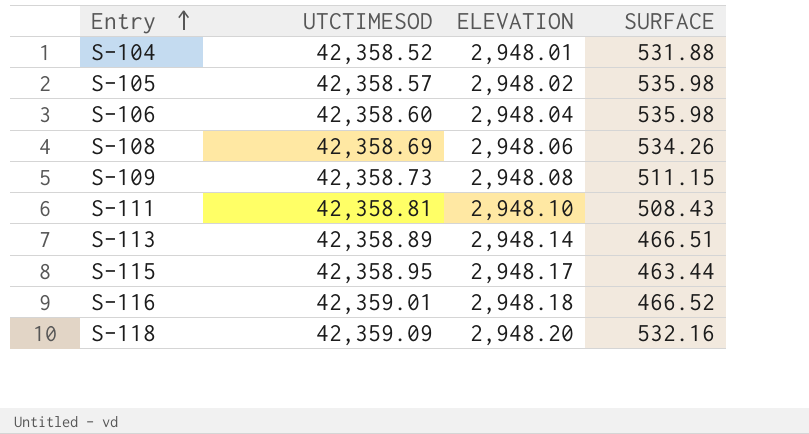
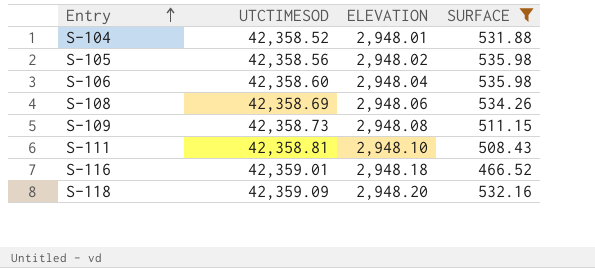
filter: none -> SURFACE >= 466.52
S-105 | UTCTIMESOD: 42,358.57 -> 42,358.56

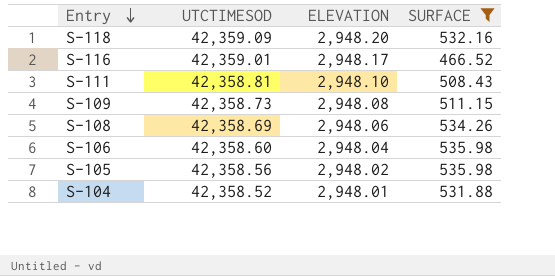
row order: Entry ascending -> Entry descending
S-116 | ELEVATION: 2,948.18 -> 2,948.17

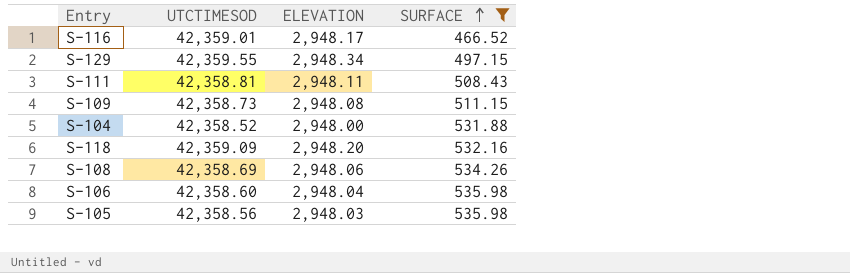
row order: Entry descending -> SURFACE ascending
row S-129: none -> 42,359.55 | 2,948.34 | 497.15
S-111 | ELEVATION: 2,948.10 -> 2,948.11
S-104 | ELEVATION: 2,948.01 -> 2,948.00
S-105 | ELEVATION: 2,948.02 -> 2,948.03

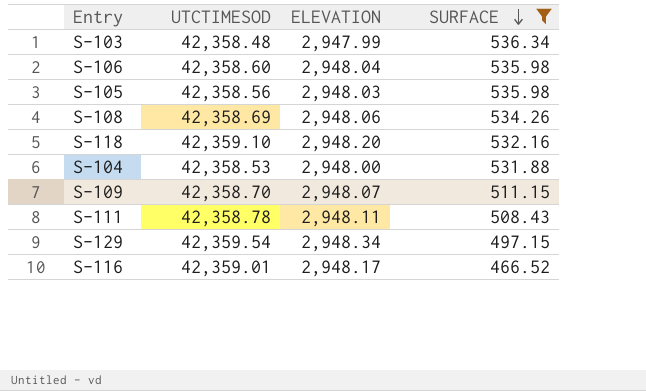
row order: SURFACE ascending -> SURFACE descending
row S-103: none -> 42,358.48 | 2,947.99 | 536.34
S-118 | UTCTIMESOD: 42,359.09 -> 42,359.10
S-104 | UTCTIMESOD: 42,358.52 -> 42,358.53
S-109 | UTCTIMESOD: 42,358.73 -> 42,358.70
S-109 | ELEVATION: 2,948.08 -> 2,948.07
S-111 | UTCTIMESOD: 42,358.81 -> 42,358.78
S-129 | UTCTIMESOD: 42,359.55 -> 42,359.54

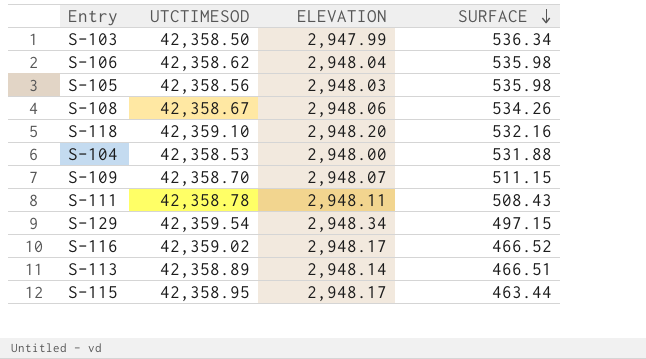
filter: SURFACE >= 466.52 -> none
S-103 | UTCTIMESOD: 42,358.48 -> 42,358.50
S-106 | UTCTIMESOD: 42,358.60 -> 42,358.62
S-108 | UTCTIMESOD: 42,358.69 -> 42,358.67
S-116 | UTCTIMESOD: 42,359.01 -> 42,359.02

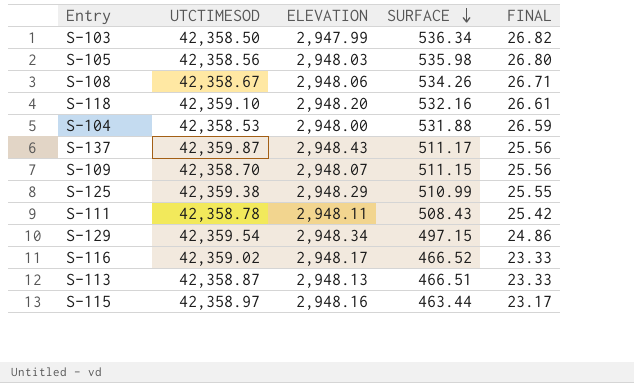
column FINAL | formula: none -> [SURFACE] * 0.05
row S-106: 42,358.62 | 2,948.04 | 535.98 -> none
row S-137: none -> 42,359.87 | 2,948.43 | 511.17 | 25.56
row S-125: none -> 42,359.38 | 2,948.29 | 510.99 | 25.55
S-113 | UTCTIMESOD: 42,358.89 -> 42,358.87
S-113 | ELEVATION: 2,948.14 -> 2,948.13
S-115 | UTCTIMESOD: 42,358.95 -> 42,358.97
S-115 | ELEVATION: 2,948.17 -> 2,948.16

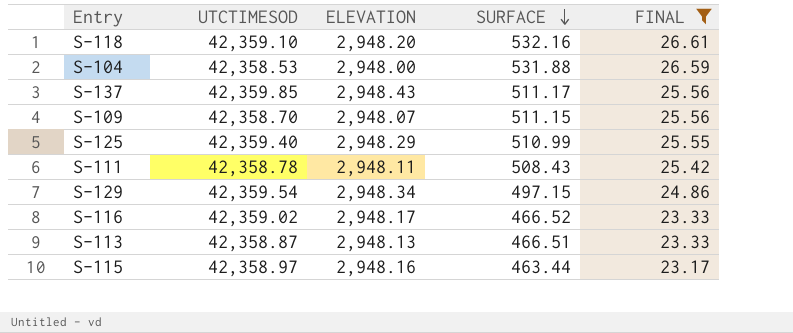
filter: none -> FINAL <= 26.61
S-137 | UTCTIMESOD: 42,359.87 -> 42,359.85
S-125 | UTCTIMESOD: 42,359.38 -> 42,359.40

